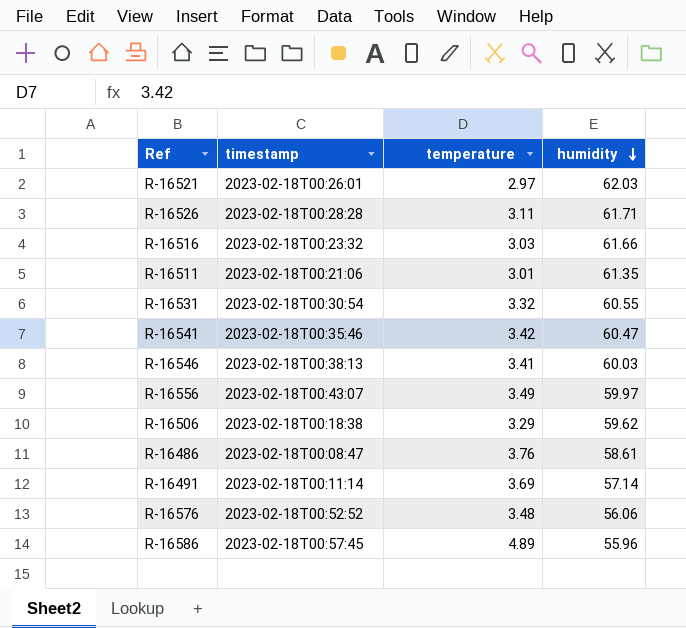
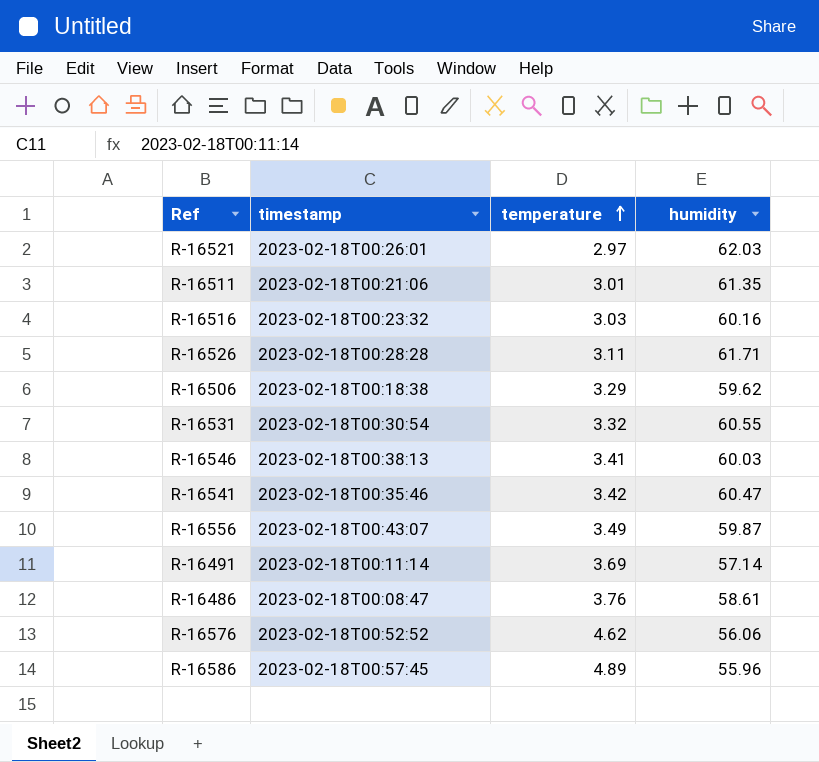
row order: humidity descending -> temperature ascending
R-16516 | humidity: 61.66 -> 60.16
R-16556 | humidity: 59.97 -> 59.87
R-16576 | temperature: 3.48 -> 4.62

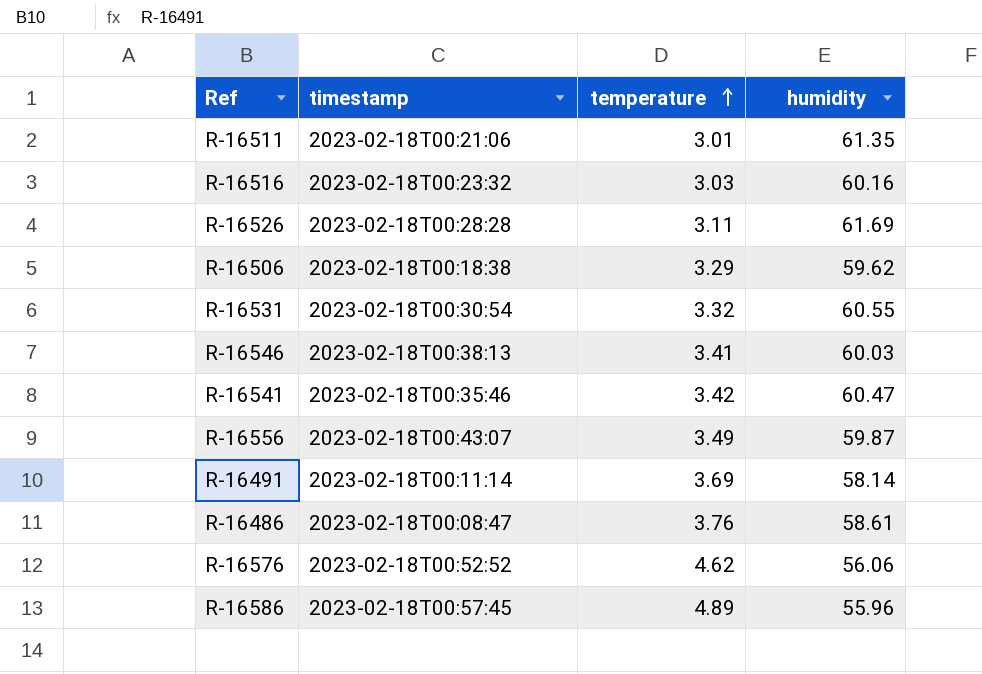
row R-16521: 2023-02-18T00:26:01 | 2.97 | 62.03 -> none
R-16526 | humidity: 61.71 -> 61.69
R-16491 | humidity: 57.14 -> 58.14

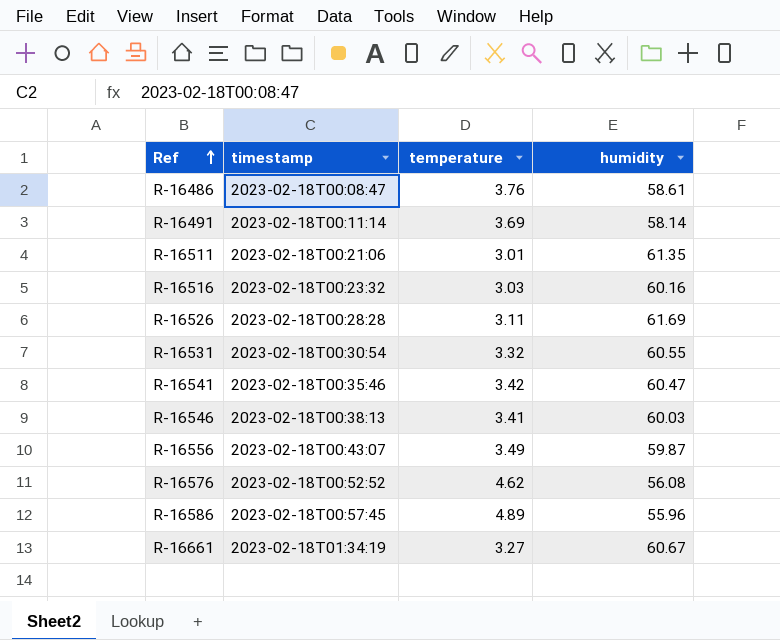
row order: temperature ascending -> Ref ascending
row R-16506: 2023-02-18T00:18:38 | 3.29 | 59.62 -> none
R-16576 | humidity: 56.06 -> 56.08
row R-16661: none -> 2023-02-18T01:34:19 | 3.27 | 60.67

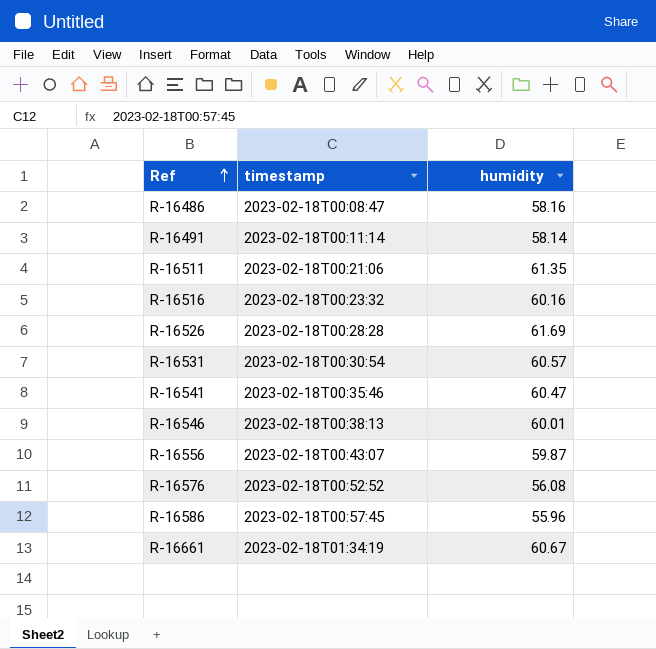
column temperature | position: 3 -> none
R-16486 | humidity: 58.61 -> 58.16
R-16531 | humidity: 60.55 -> 60.57
R-16546 | humidity: 60.03 -> 60.01

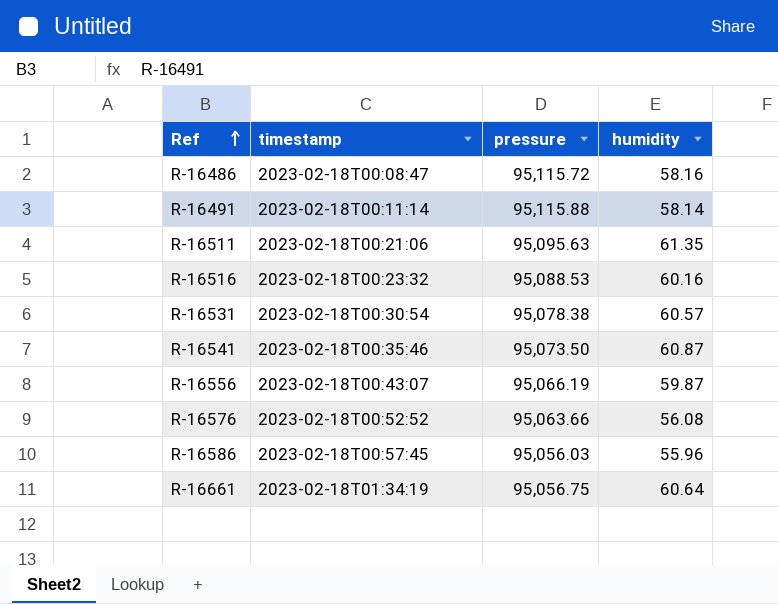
column pressure | position: none -> 3
row R-16526: 2023-02-18T00:28:28 | 61.69 -> none
row R-16546: 2023-02-18T00:38:13 | 60.01 -> none
R-16541 | humidity: 60.47 -> 60.87
R-16661 | humidity: 60.67 -> 60.64

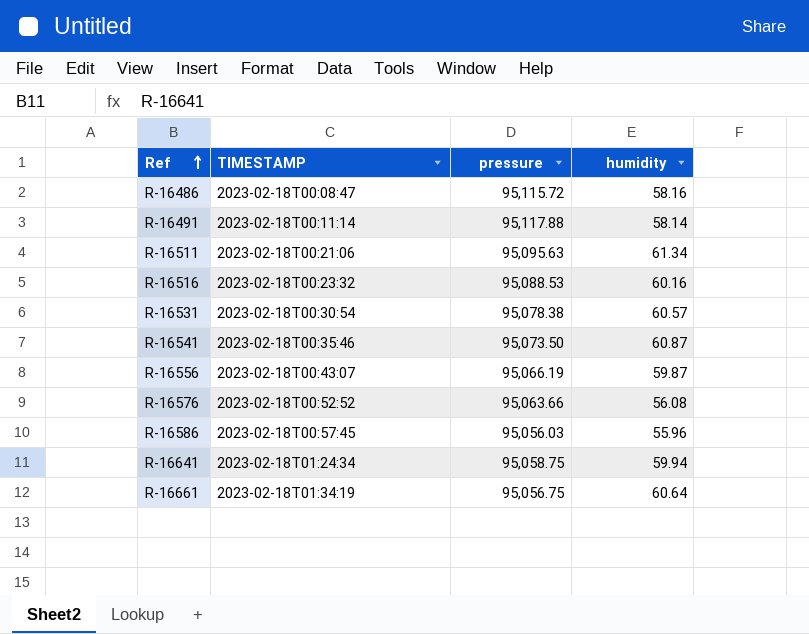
column name: timestamp -> TIMESTAMP
R-16491 | pressure: 95,115.88 -> 95,117.88
R-16511 | humidity: 61.35 -> 61.34
row R-16641: none -> 2023-02-18T01:24:34 | 95,058.75 | 59.94

